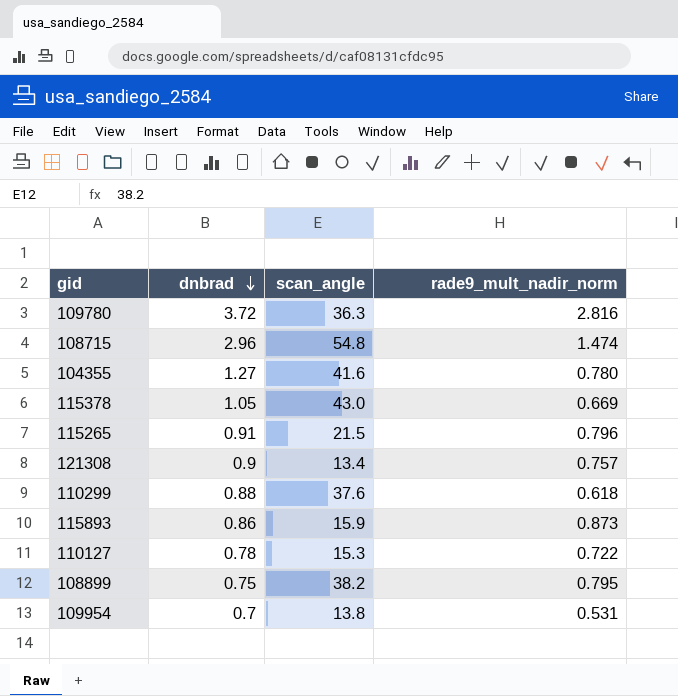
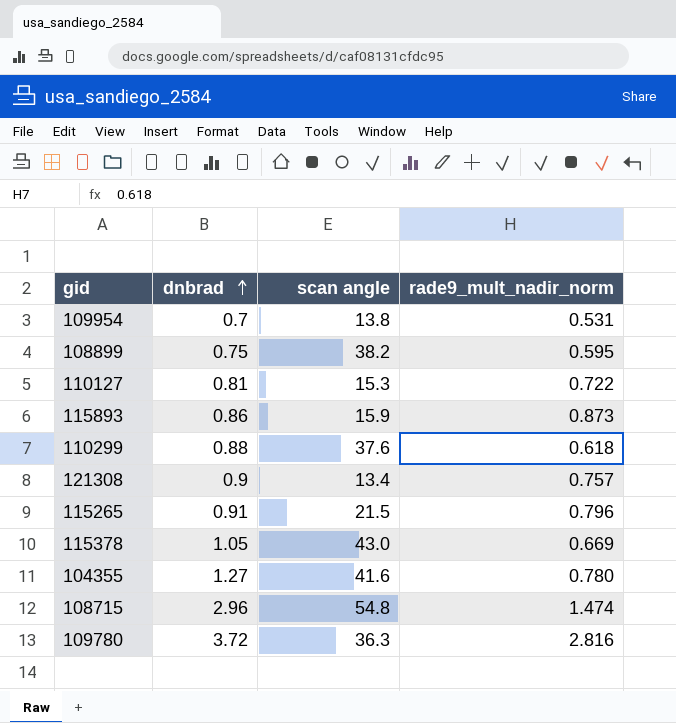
row order: dnbrad descending -> dnbrad ascending
column name: scan_angle -> scan angle
108899 | rade9_mult_nadir_norm: 0.795 -> 0.595
110127 | dnbrad: 0.78 -> 0.81

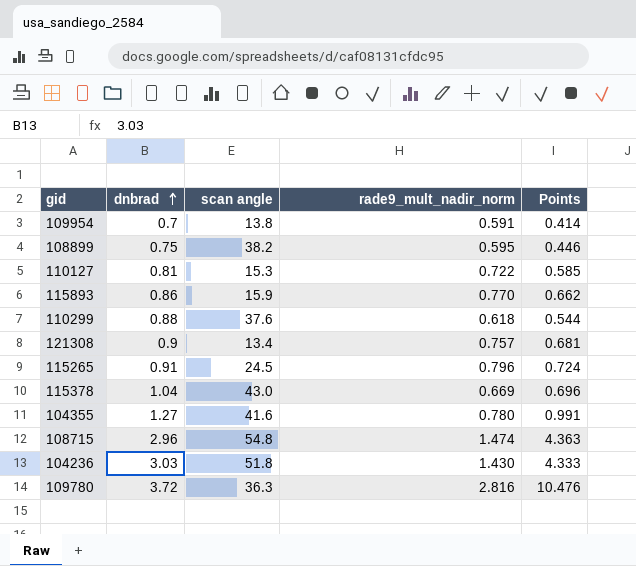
column Points | formula: none -> [dnbrad] * [rade9_mult_nadir_norm]
109954 | rade9_mult_nadir_norm: 0.531 -> 0.591
115893 | rade9_mult_nadir_norm: 0.873 -> 0.770
115265 | scan angle: 21.5 -> 24.5
115378 | dnbrad: 1.05 -> 1.04
row 104236: none -> 3.03 | 51.8 | 1.430 | 4.333

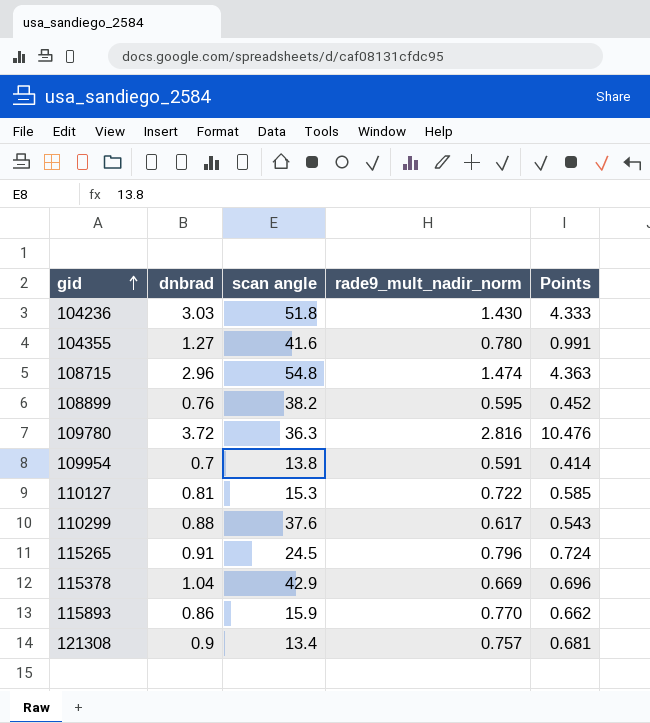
row order: dnbrad ascending -> gid ascending
108899 | dnbrad: 0.75 -> 0.76
108899 | Points: 0.446 -> 0.452
110299 | rade9_mult_nadir_norm: 0.618 -> 0.617
110299 | Points: 0.544 -> 0.543
115378 | scan angle: 43.0 -> 42.9

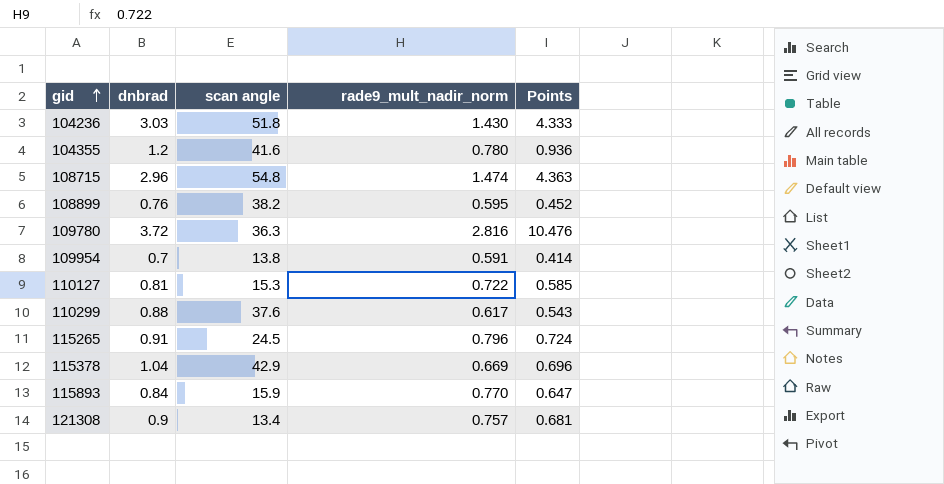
104355 | dnbrad: 1.27 -> 1.2
104355 | Points: 0.991 -> 0.936
115893 | dnbrad: 0.86 -> 0.84
115893 | Points: 0.662 -> 0.647

